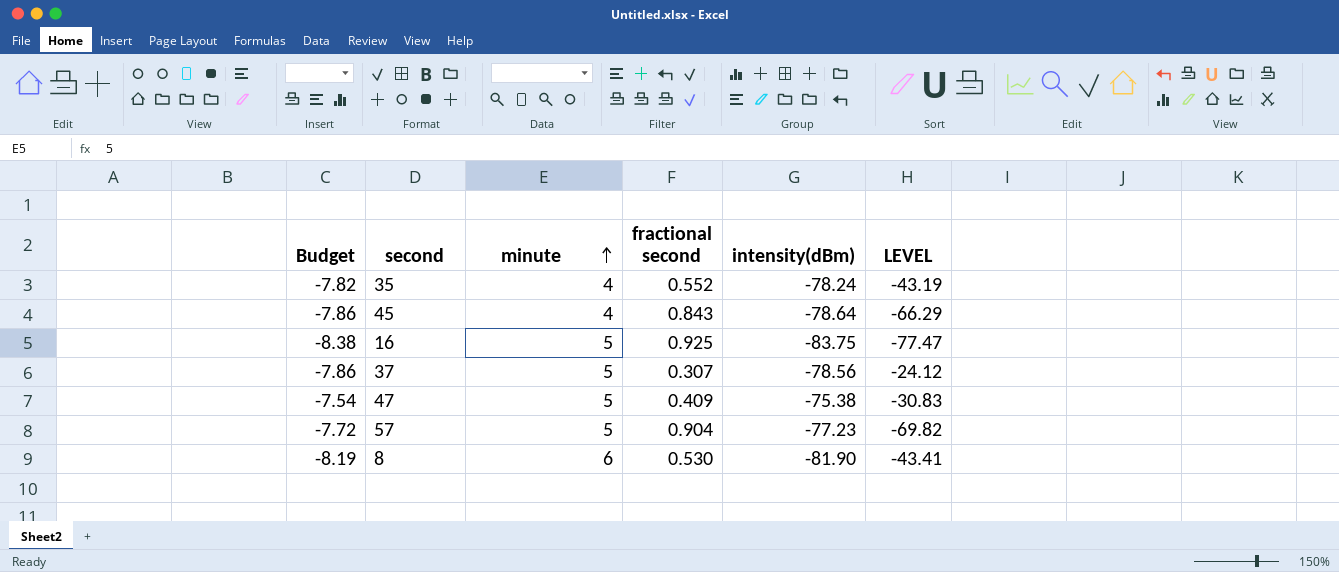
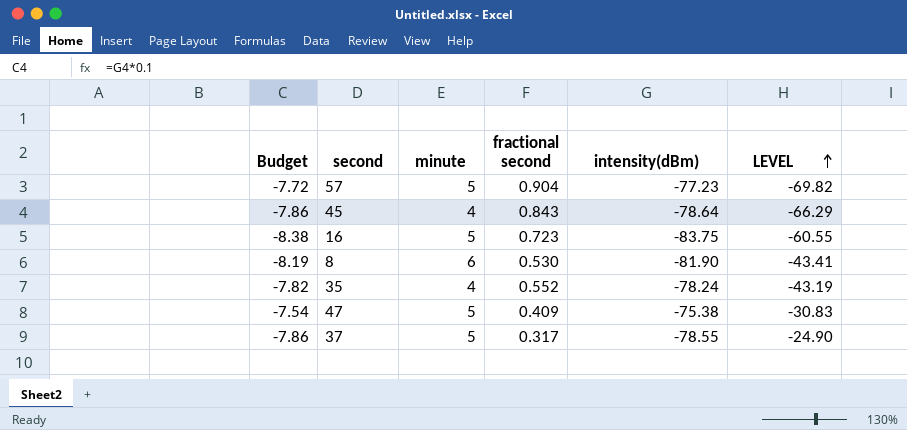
row order: minute ascending -> LEVEL ascending
16 | fractional second: 0.925 -> 0.723
16 | LEVEL: -77.47 -> -60.55
37 | fractional second: 0.307 -> 0.317
37 | intensity(dBm): -78.56 -> -78.55
37 | LEVEL: -24.12 -> -24.90

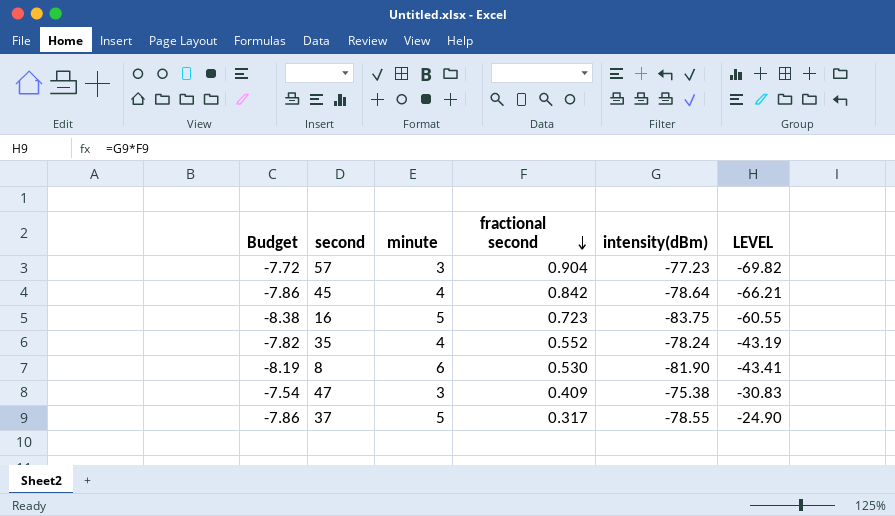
row order: LEVEL ascending -> fractional second descending
57 | minute: 5 -> 3
45 | fractional second: 0.843 -> 0.842
45 | LEVEL: -66.29 -> -66.21
47 | minute: 5 -> 3

